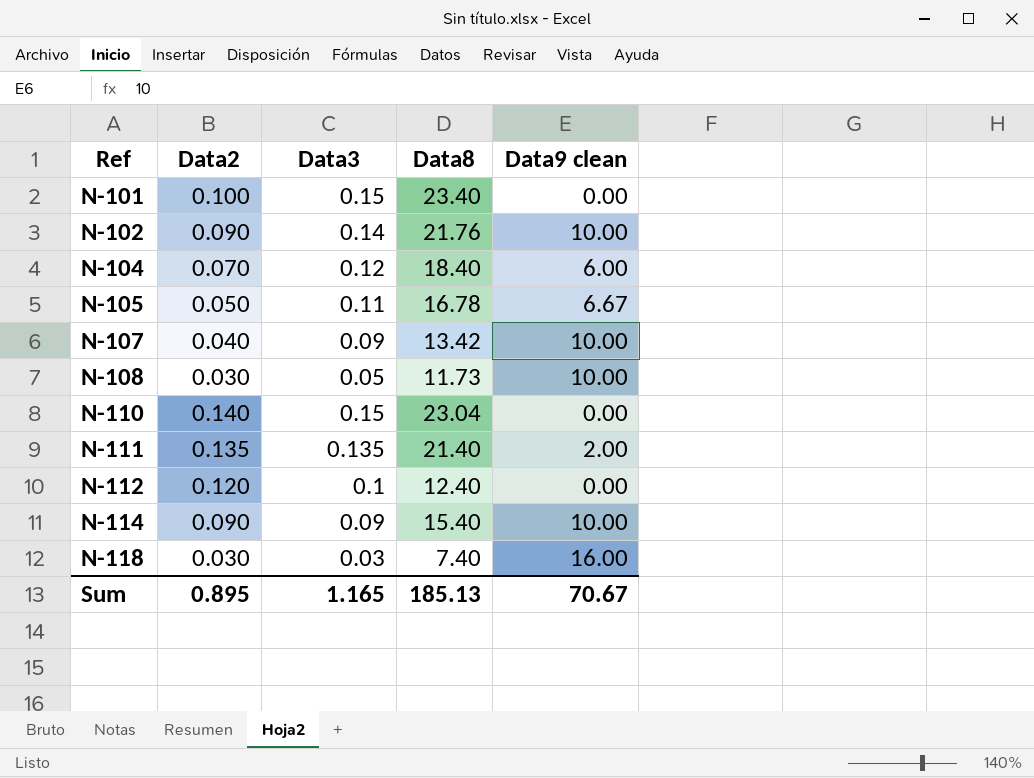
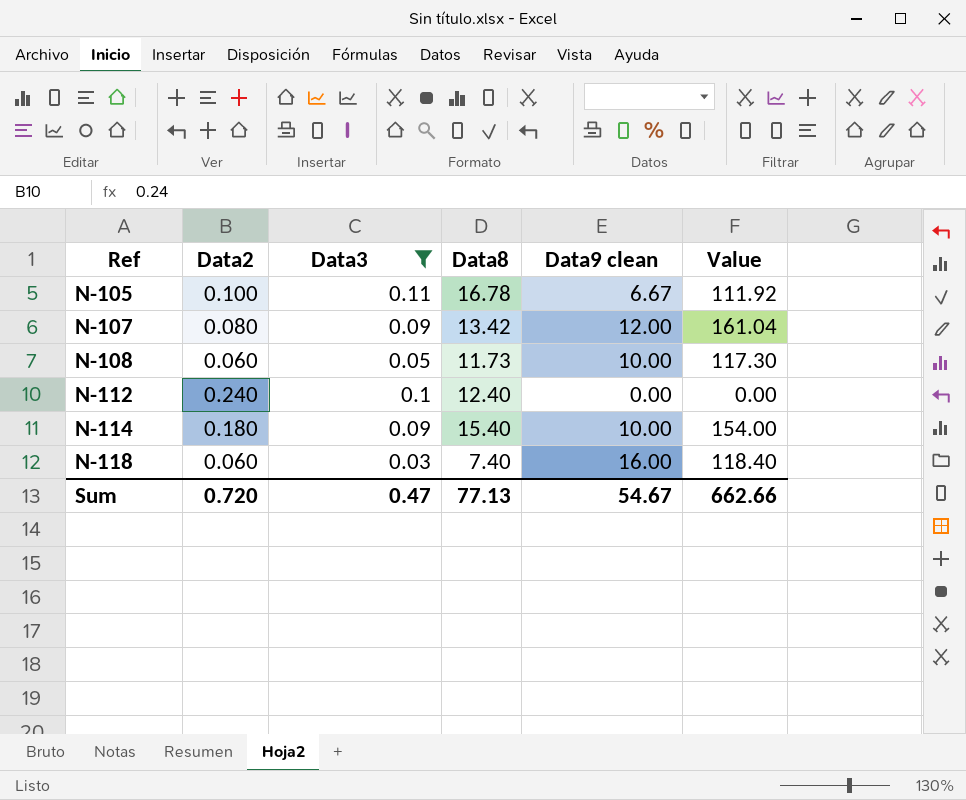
filter: none -> Data3 <= 0.11
column Value | formula: none -> [Data8] * [Data9 clean]
N-105 | Data2: 0.050 -> 0.100
N-107 | Data2: 0.040 -> 0.080
N-107 | Data9 clean: 10.00 -> 12.00
N-108 | Data2: 0.030 -> 0.060
N-112 | Data2: 0.120 -> 0.240
N-114 | Data2: 0.090 -> 0.180
N-118 | Data2: 0.030 -> 0.060
Sum | Data2: 0.895 -> 0.720
Sum | Data3: 1.165 -> 0.47
Sum | Data8: 185.13 -> 77.13
Sum | Data9 clean: 70.67 -> 54.67

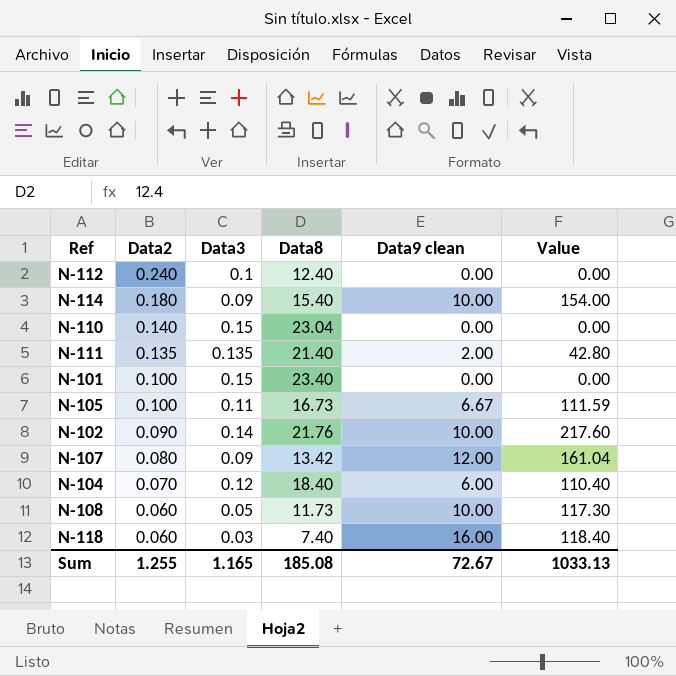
filter: Data3 <= 0.11 -> none
row order: Ref ascending -> Data2 descending
N-105 | Data8: 16.78 -> 16.73
N-105 | Value: 111.92 -> 111.59
Sum | Data2: 0.720 -> 1.255
Sum | Data3: 0.47 -> 1.165
Sum | Data8: 77.13 -> 185.08
Sum | Data9 clean: 54.67 -> 72.67
Sum | Value: 662.66 -> 1033.13

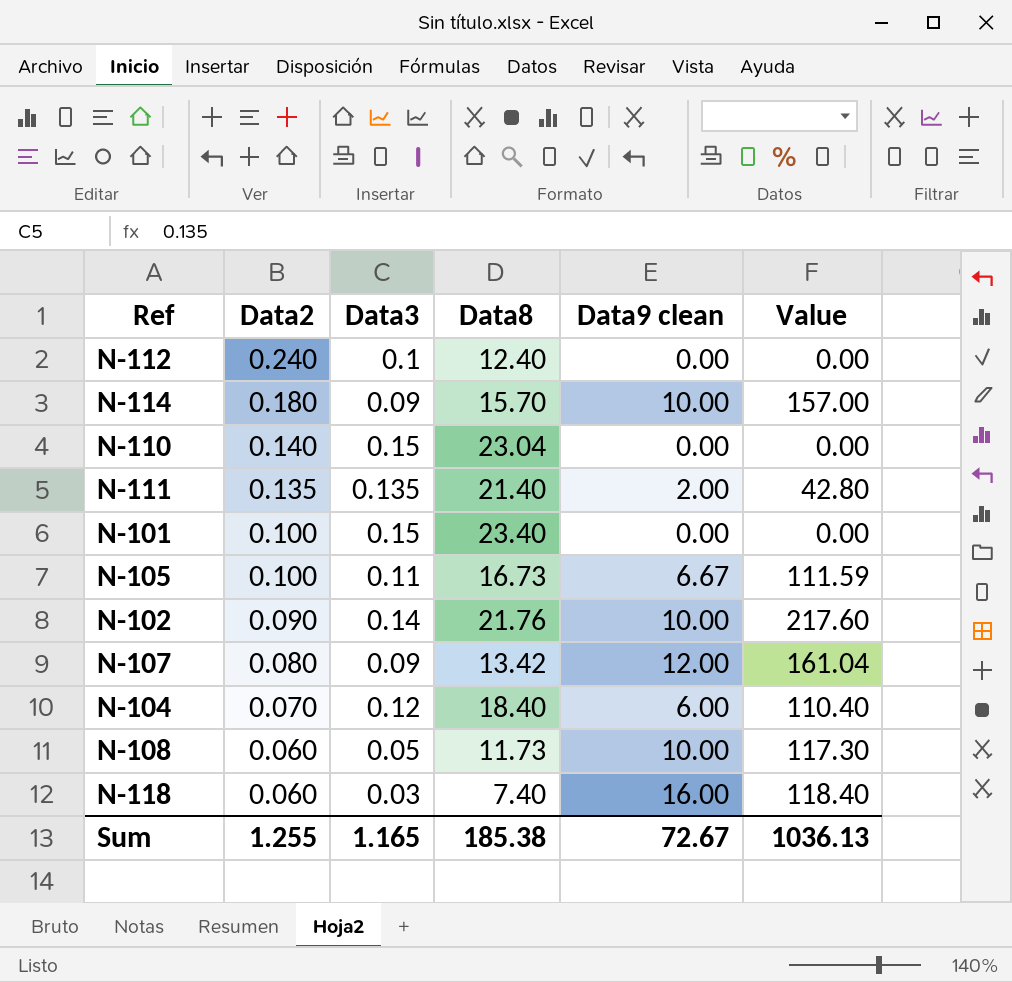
N-114 | Data8: 15.40 -> 15.70
N-114 | Value: 154.00 -> 157.00
Sum | Data8: 185.08 -> 185.38
Sum | Value: 1033.13 -> 1036.13

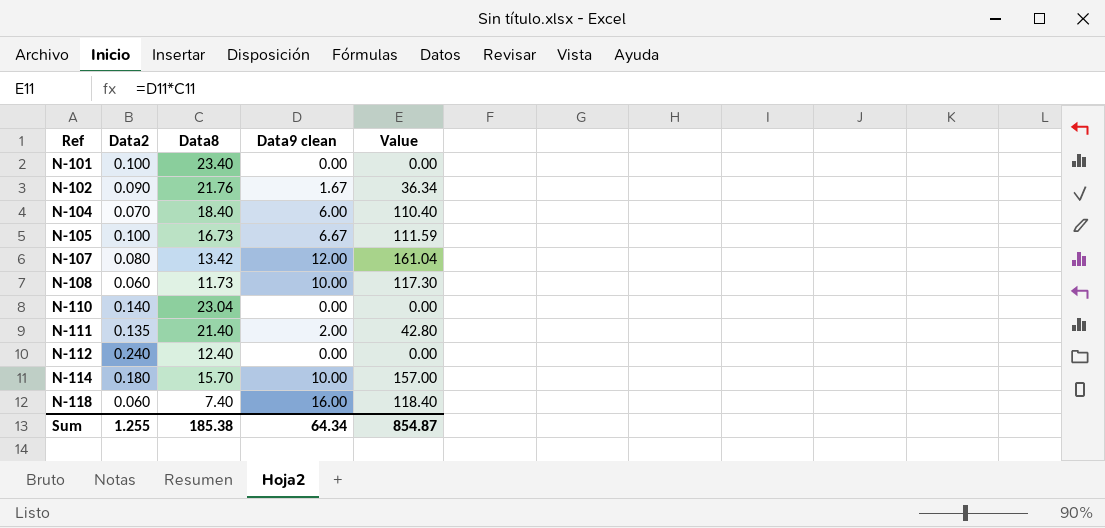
row order: Data2 descending -> Ref ascending
column Data3 | position: 3 -> none
N-102 | Data9 clean: 10.00 -> 1.67
N-102 | Value: 217.60 -> 36.34
Sum | Data9 clean: 72.67 -> 64.34
Sum | Value: 1036.13 -> 854.87

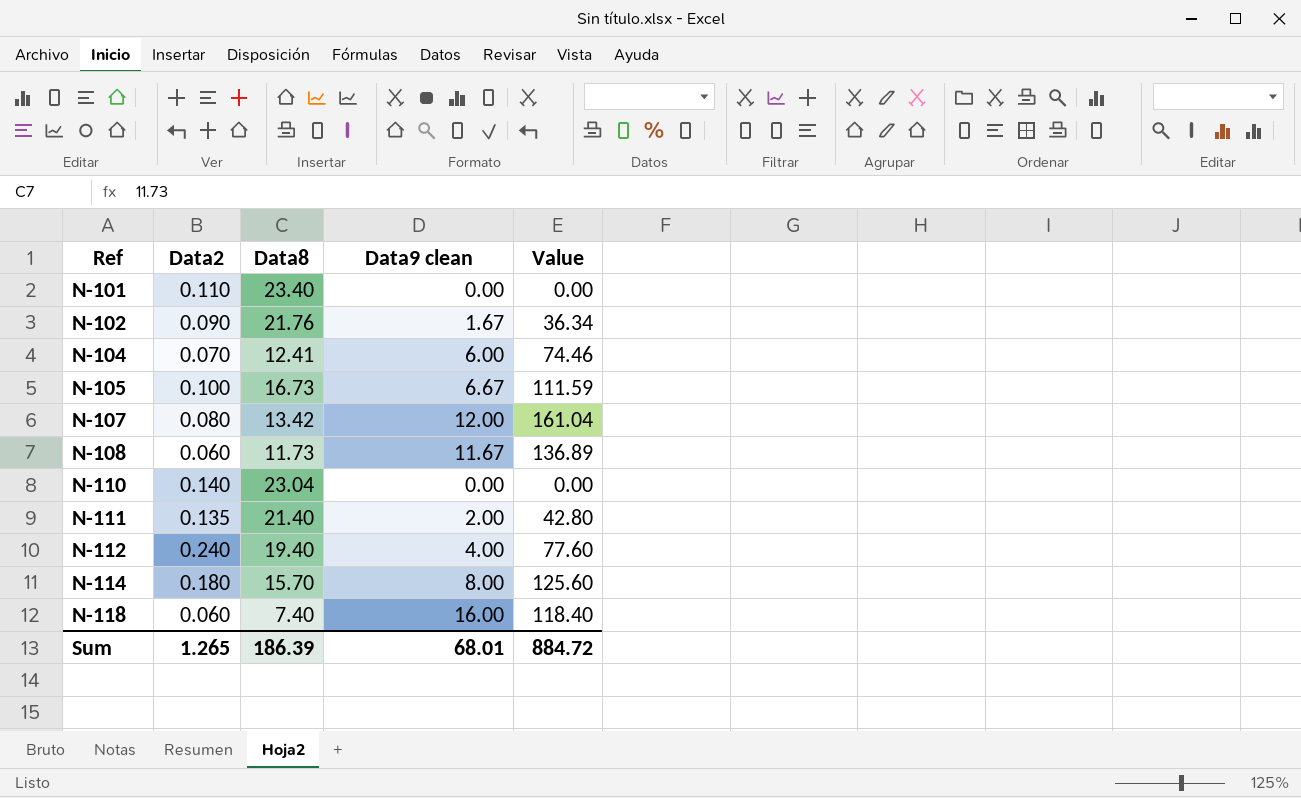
N-101 | Data2: 0.100 -> 0.110
N-104 | Data8: 18.40 -> 12.41
N-104 | Value: 110.40 -> 74.46
N-108 | Data9 clean: 10.00 -> 11.67
N-108 | Value: 117.30 -> 136.89
N-112 | Data8: 12.40 -> 19.40
N-112 | Data9 clean: 0.00 -> 4.00
N-112 | Value: 0.00 -> 77.60
N-114 | Data9 clean: 10.00 -> 8.00
N-114 | Value: 157.00 -> 125.60
Sum | Data2: 1.255 -> 1.265
Sum | Data8: 185.38 -> 186.39
Sum | Data9 clean: 64.34 -> 68.01
Sum | Value: 854.87 -> 884.72

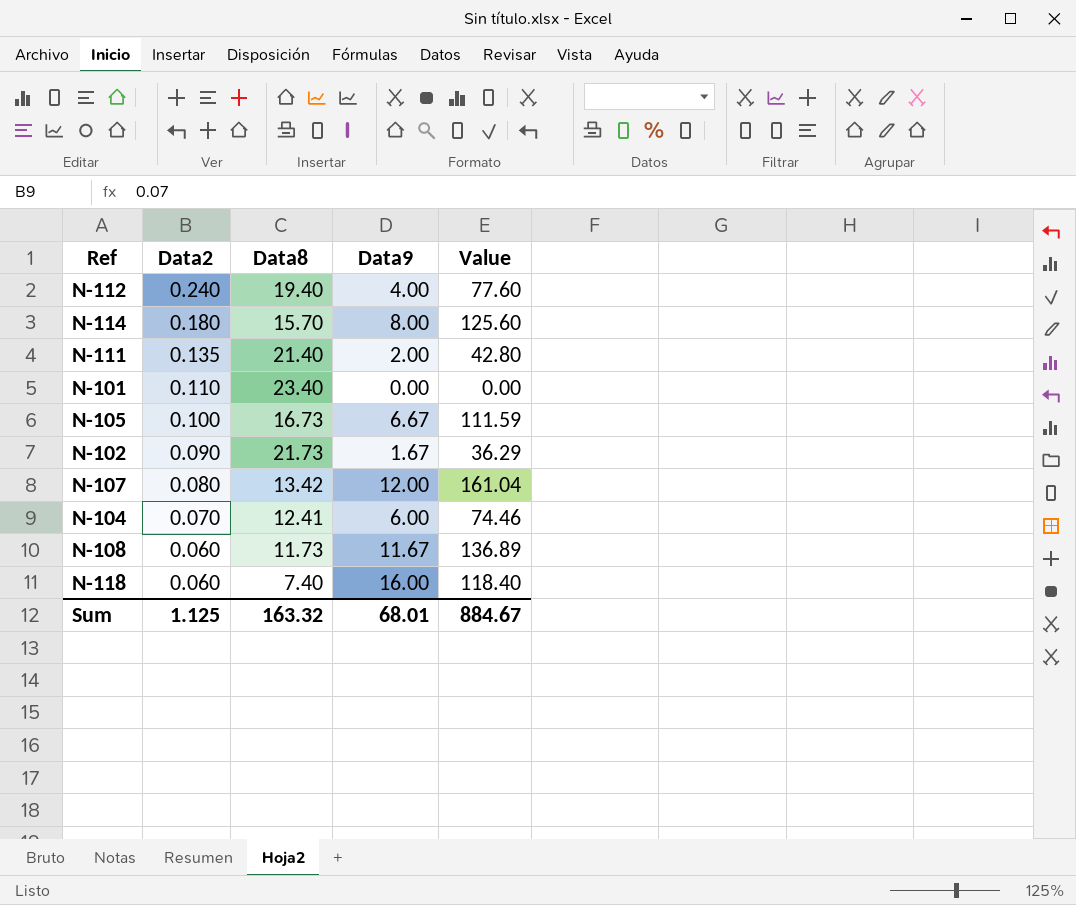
row order: Ref ascending -> Data2 descending
column name: Data9 clean -> Data9
row N-110: 0.140 | 23.04 | 0.00 | 0.00 -> none
N-102 | Data8: 21.76 -> 21.73
N-102 | Value: 36.34 -> 36.29
Sum | Data2: 1.265 -> 1.125
Sum | Data8: 186.39 -> 163.32
Sum | Value: 884.72 -> 884.67

